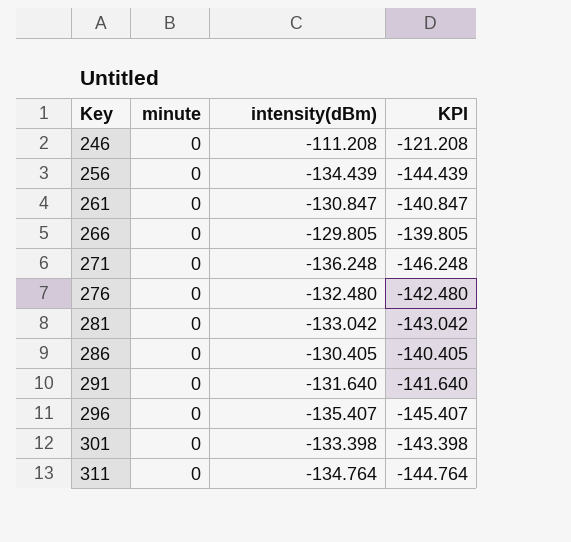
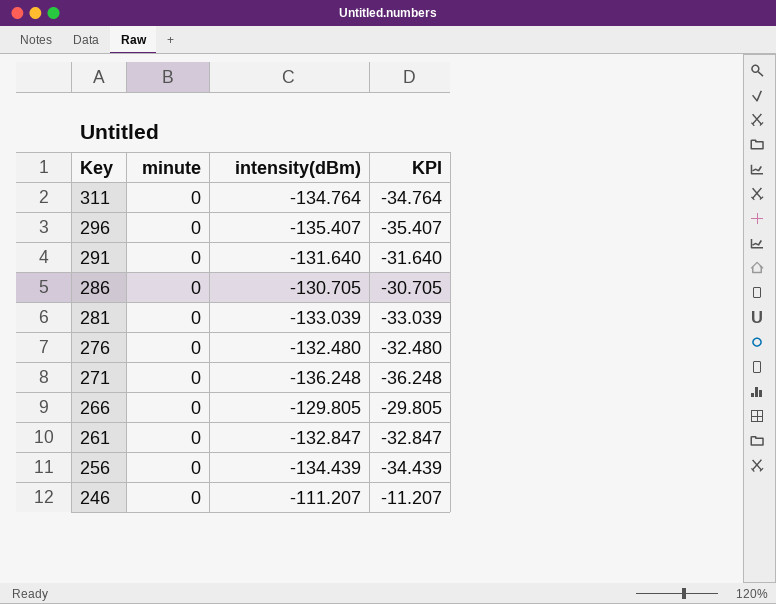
row order: Key ascending -> Key descending
column KPI | formula: [intensity(dBm)] - 10 -> [intensity(dBm)] + 100
row 301: 0 | -133.398 | -143.398 -> none
286 | intensity(dBm): -130.405 -> -130.705
281 | intensity(dBm): -133.042 -> -133.039
261 | intensity(dBm): -130.847 -> -132.847
246 | intensity(dBm): -111.208 -> -111.207

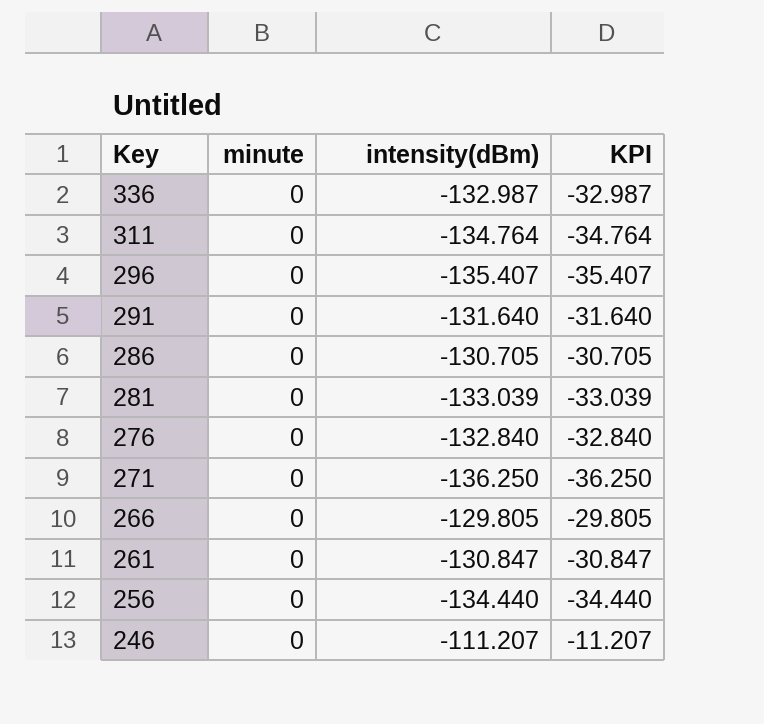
row 336: none -> 0 | -132.987 | -32.987
276 | intensity(dBm): -132.480 -> -132.840
276 | KPI: -32.480 -> -32.840
271 | intensity(dBm): -136.248 -> -136.250
271 | KPI: -36.248 -> -36.250
261 | intensity(dBm): -132.847 -> -130.847
261 | KPI: -32.847 -> -30.847
256 | intensity(dBm): -134.439 -> -134.440
256 | KPI: -34.439 -> -34.440

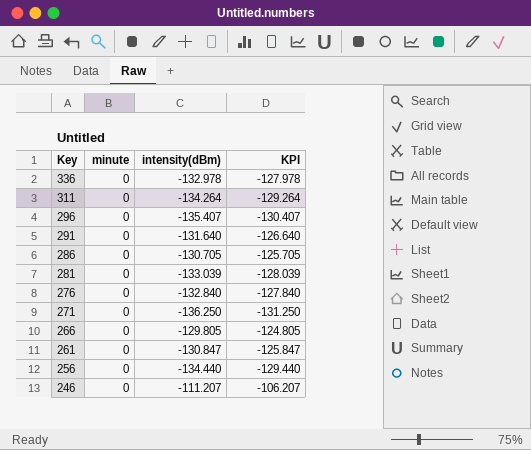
column KPI | formula: [intensity(dBm)] + 100 -> [intensity(dBm)] + 5
336 | intensity(dBm): -132.987 -> -132.978
311 | intensity(dBm): -134.764 -> -134.264

